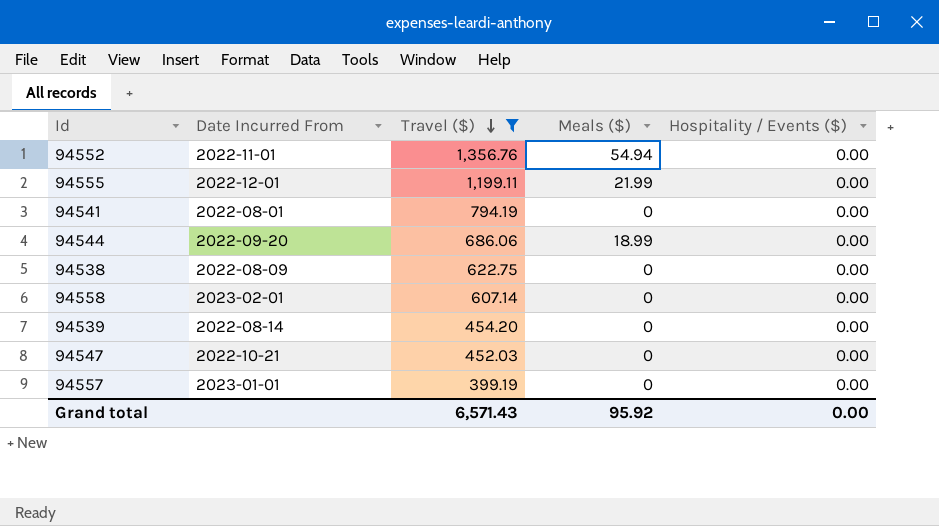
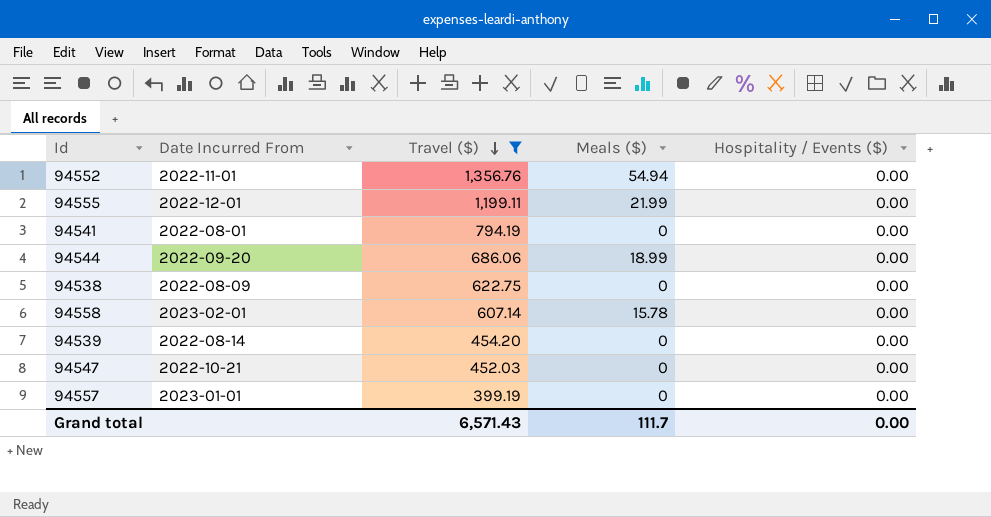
94558 | Meals ($): 0 -> 15.78
Grand total | Meals ($): 95.92 -> 111.7

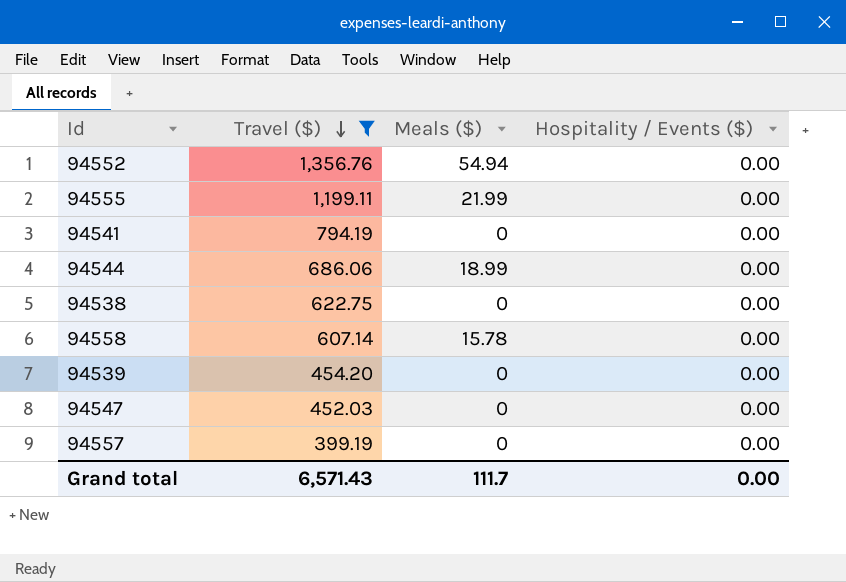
column Date Incurred From | position: 2 -> none

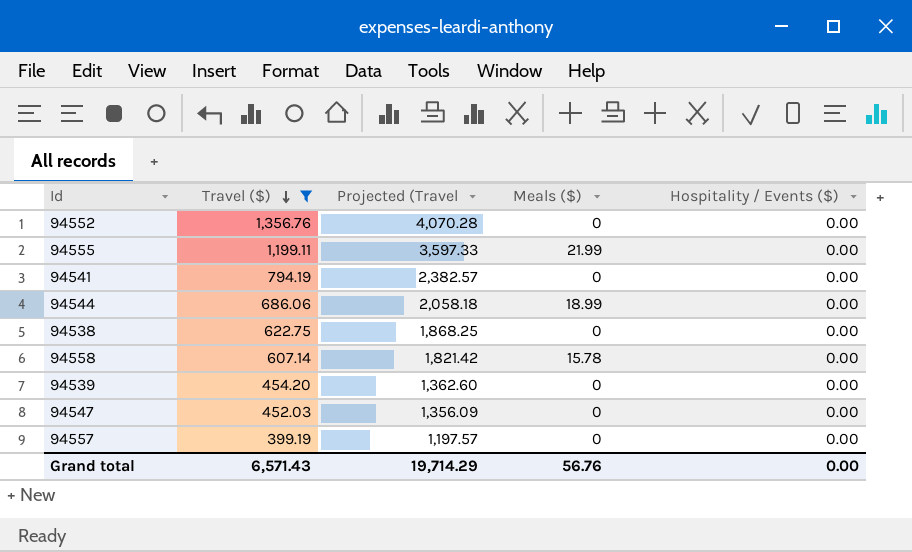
column Projected (Travel | formula: none -> [Travel ($)] * 3
94552 | Meals ($): 54.94 -> 0
Grand total | Meals ($): 111.7 -> 56.76

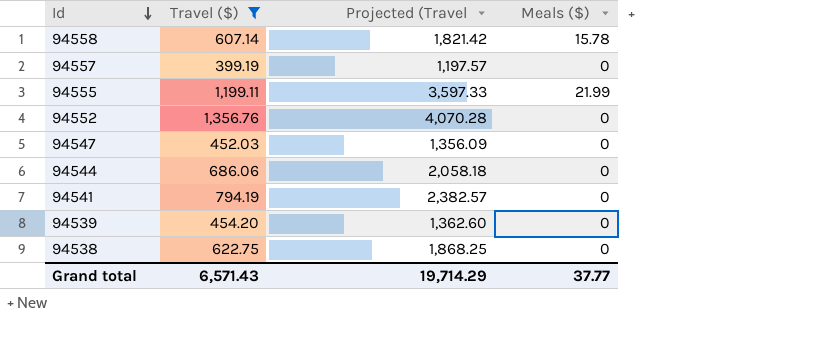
row order: Travel ($) descending -> Id descending
column Hospitality / Events ($) | position: 5 -> none
94544 | Meals ($): 18.99 -> 0
Grand total | Meals ($): 56.76 -> 37.77

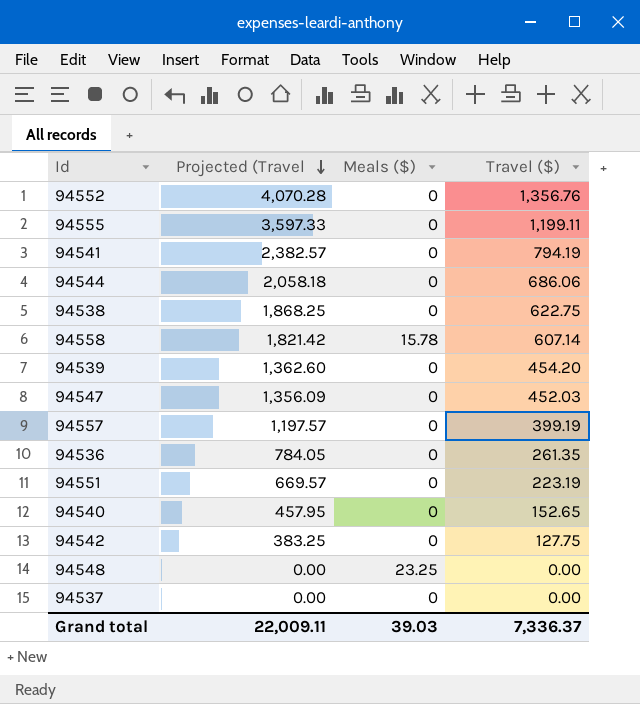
filter: Travel ($) >= 399.19 -> none
row order: Id descending -> Projected (Travel descending
column Travel ($) | position: 2 -> 4
94555 | Meals ($): 21.99 -> 0
Grand total | Projected (Travel: 19,714.29 -> 22,009.11
Grand total | Meals ($): 37.77 -> 39.03
Grand total | Travel ($): 6,571.43 -> 7,336.37

